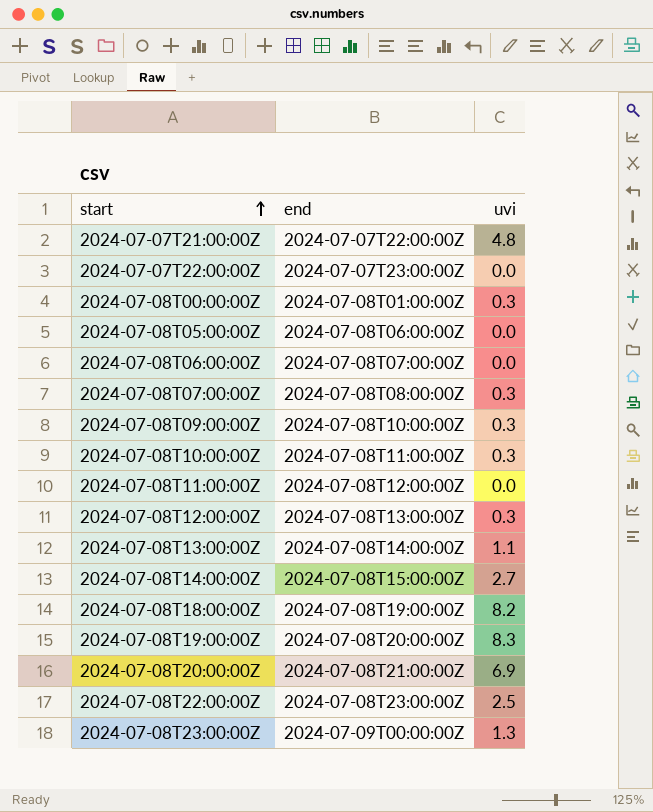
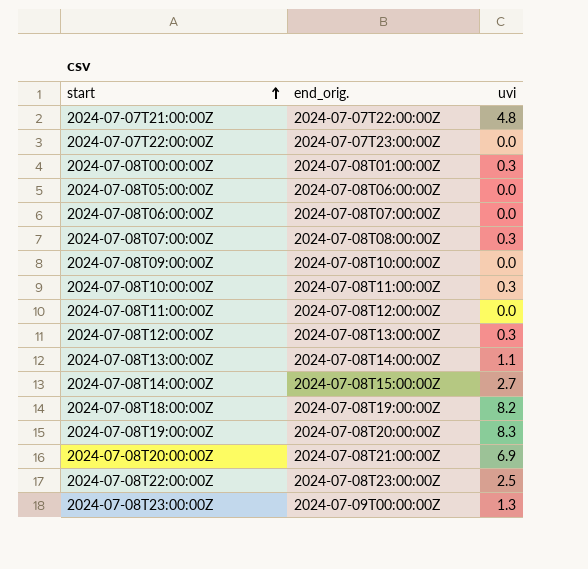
column name: end -> end_orig.
2024-07-08T09:00:00Z | uvi: 0.3 -> 0.0

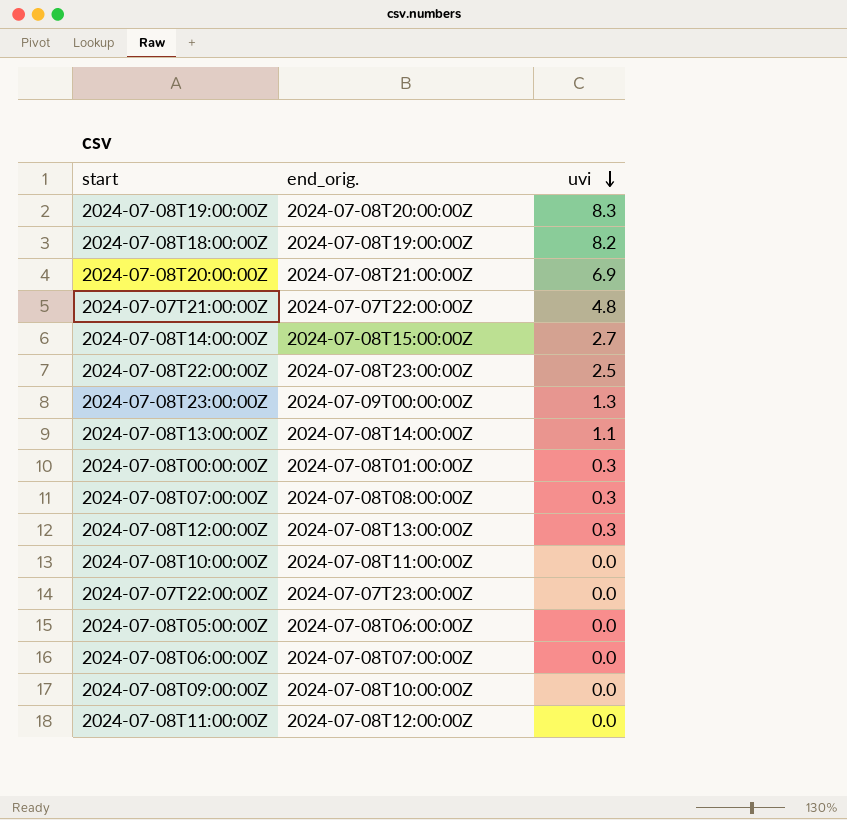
row order: start ascending -> uvi descending
2024-07-08T10:00:00Z | uvi: 0.3 -> 0.0

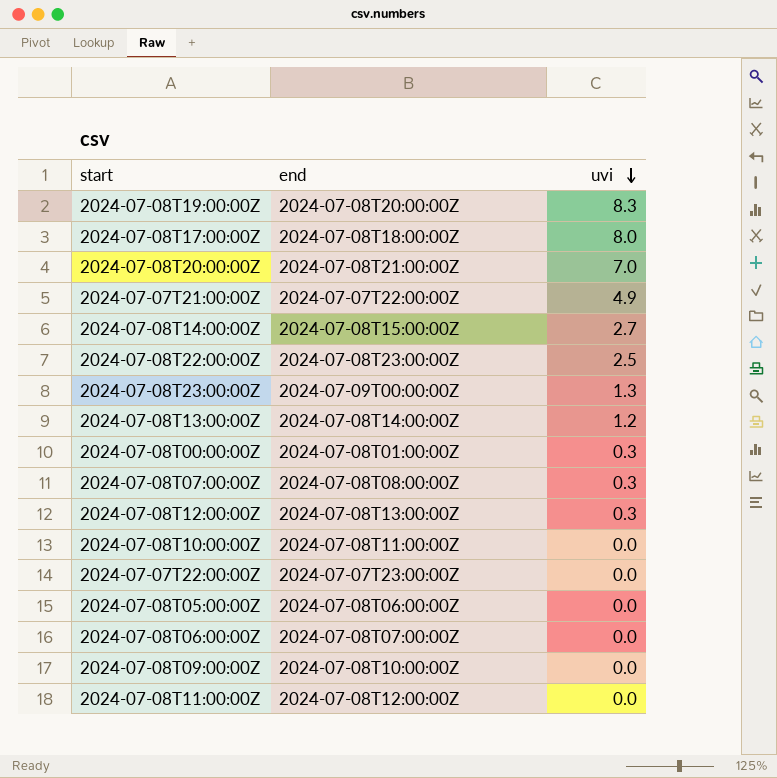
column name: end_orig. -> end
row 2024-07-08T18:00:00Z: 2024-07-08T19:00:00Z | 8.2 -> none
row 2024-07-08T17:00:00Z: none -> 2024-07-08T18:00:00Z | 8.0
2024-07-08T20:00:00Z | uvi: 6.9 -> 7.0
2024-07-07T21:00:00Z | uvi: 4.8 -> 4.9
2024-07-08T13:00:00Z | uvi: 1.1 -> 1.2

